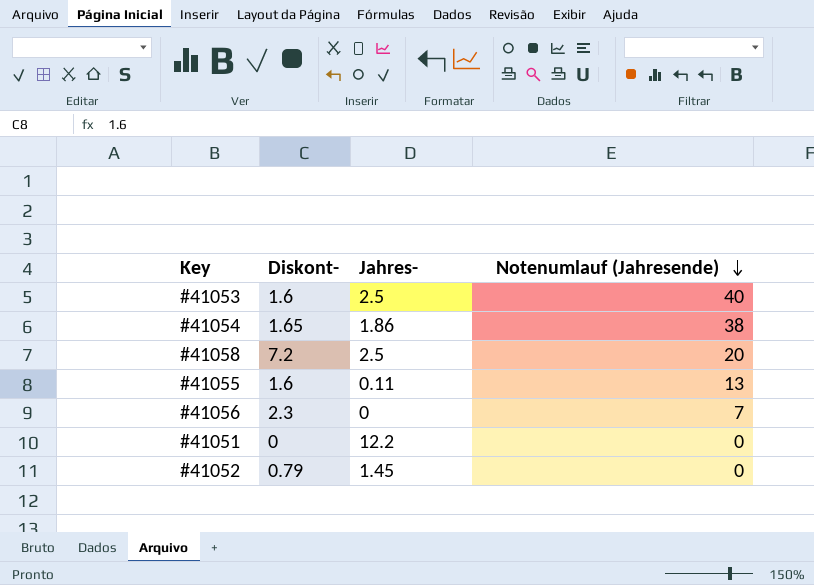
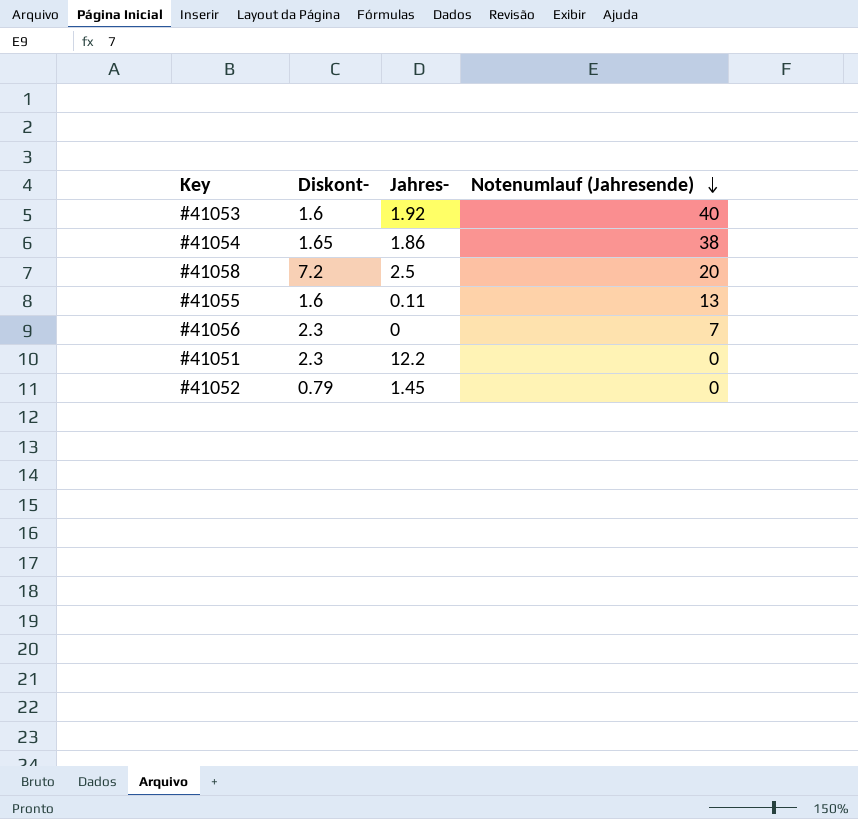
#41053 | Jahres-: 2.5 -> 1.92
#41051 | Diskont-: 0 -> 2.3

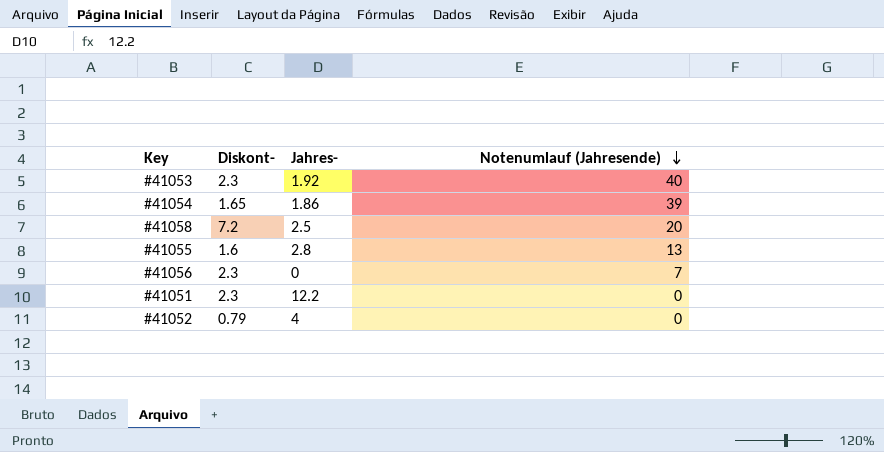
#41053 | Diskont-: 1.6 -> 2.3
#41054 | Notenumlauf (Jahresende): 38 -> 39
#41055 | Jahres-: 0.11 -> 2.8
#41052 | Jahres-: 1.45 -> 4

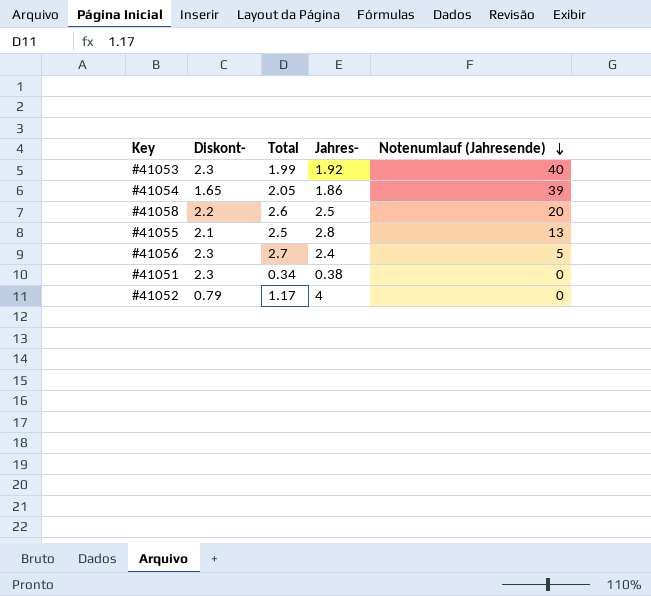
column Total | position: none -> 3
#41058 | Diskont-: 7.2 -> 2.2
#41055 | Diskont-: 1.6 -> 2.1
#41056 | Jahres-: 0 -> 2.4
#41056 | Notenumlauf (Jahresende): 7 -> 5
#41051 | Jahres-: 12.2 -> 0.38

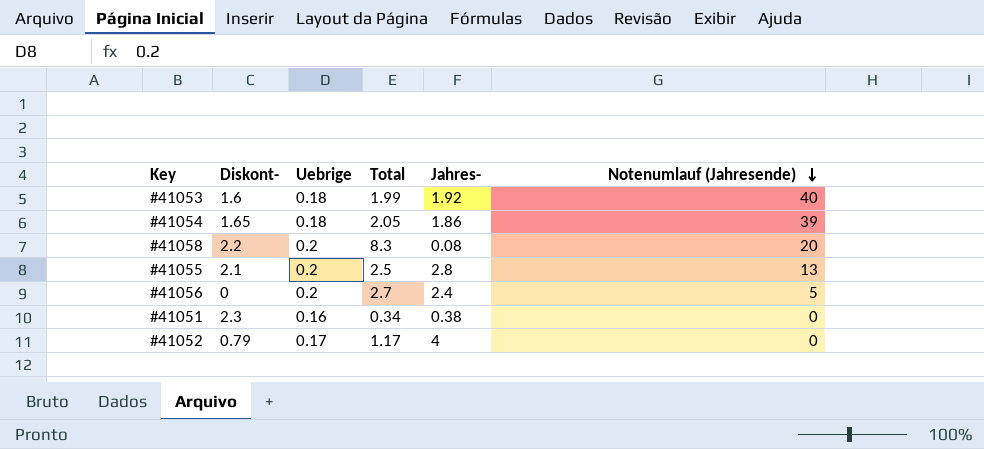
column Uebrige | position: none -> 3
#41053 | Diskont-: 2.3 -> 1.6
#41058 | Total: 2.6 -> 8.3
#41058 | Jahres-: 2.5 -> 0.08
#41056 | Diskont-: 2.3 -> 0

